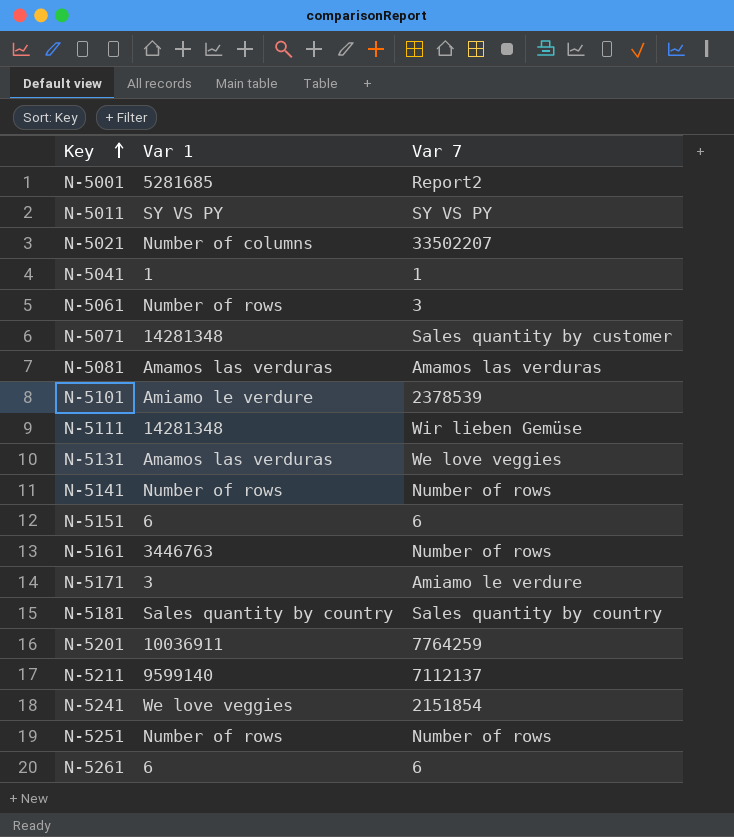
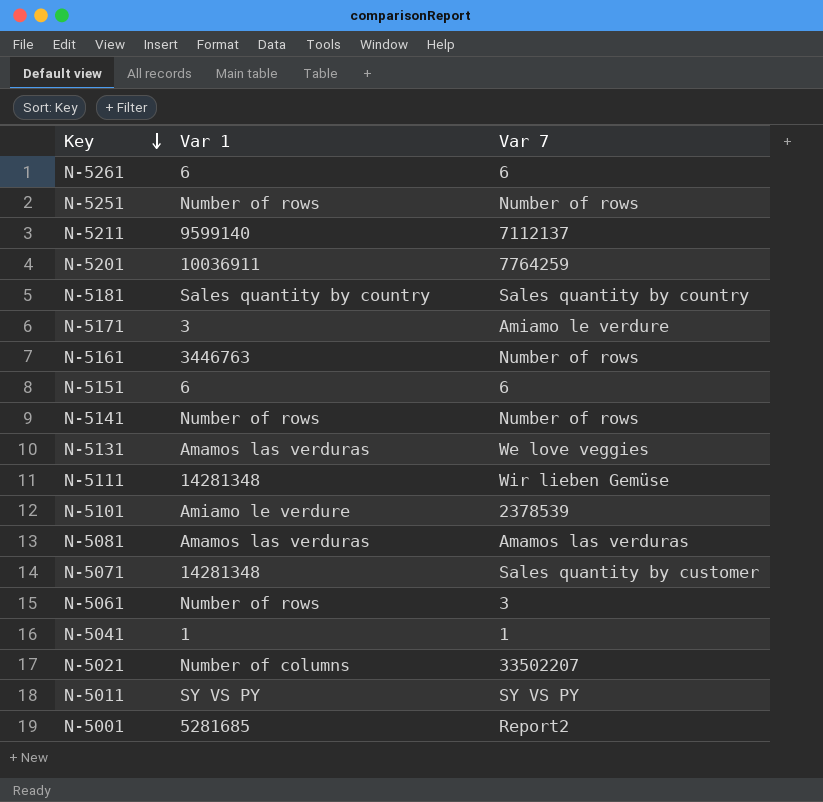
row order: Key ascending -> Key descending
row N-5241: We love veggies | 2151854 -> none

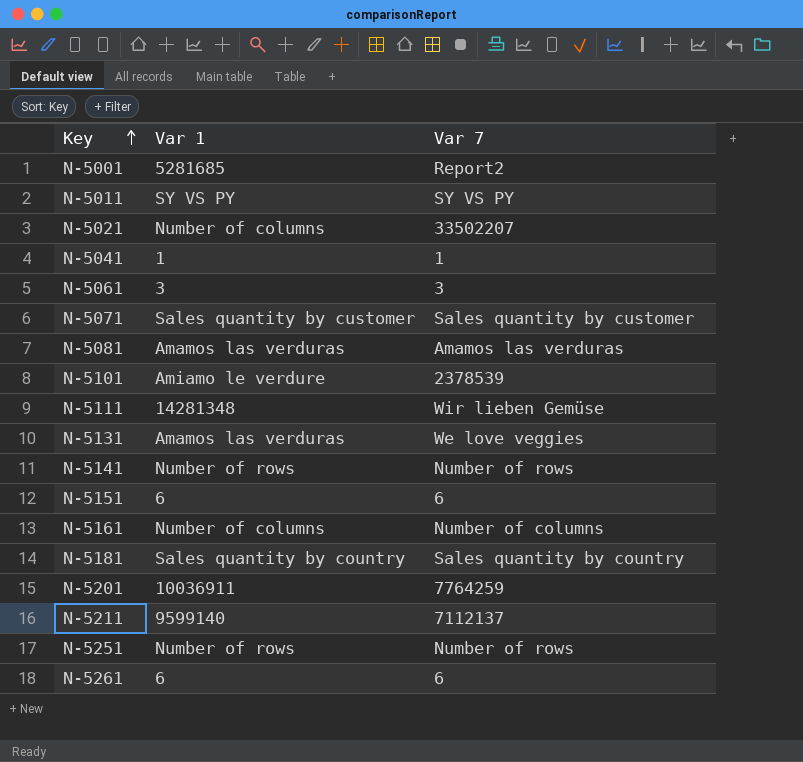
row order: Key descending -> Key ascending
row N-5171: 3 | Amiamo le verdure -> none
N-5061 | Var 1: Number of rows -> 3
N-5071 | Var 1: 14281348 -> Sales quantity by customer
N-5161 | Var 1: 3446763 -> Number of columns
N-5161 | Var 7: Number of rows -> Number of columns

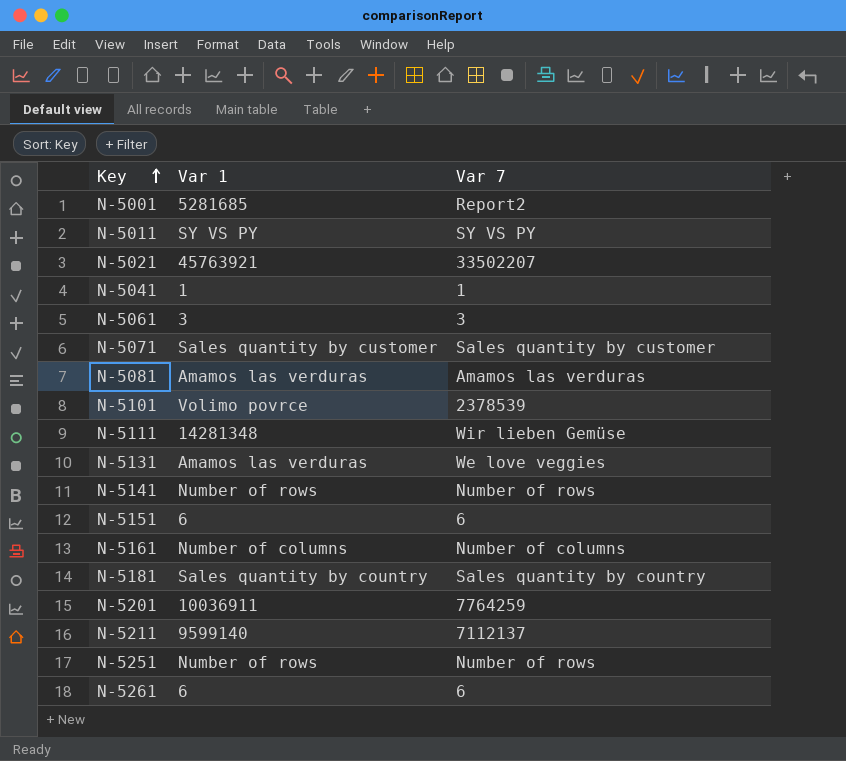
N-5021 | Var 1: Number of columns -> 45763921
N-5101 | Var 1: Amiamo le verdure -> Volimo povrce

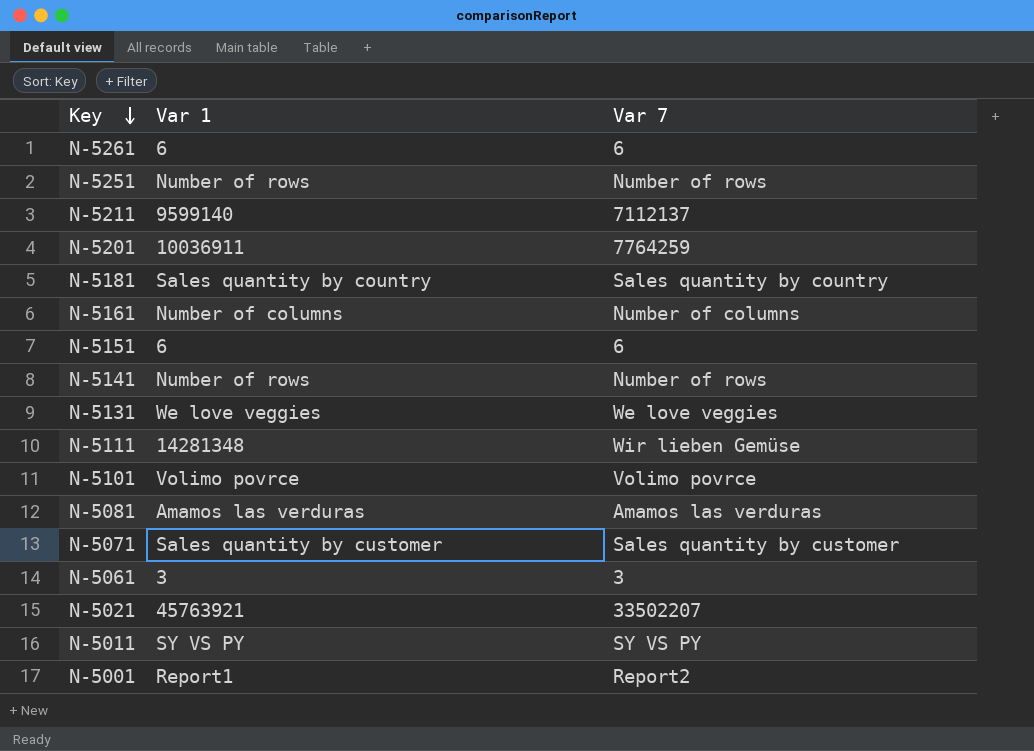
row order: Key ascending -> Key descending
row N-5041: 1 | 1 -> none
N-5131 | Var 1: Amamos las verduras -> We love veggies
N-5101 | Var 7: 2378539 -> Volimo povrce
N-5001 | Var 1: 5281685 -> Report1

